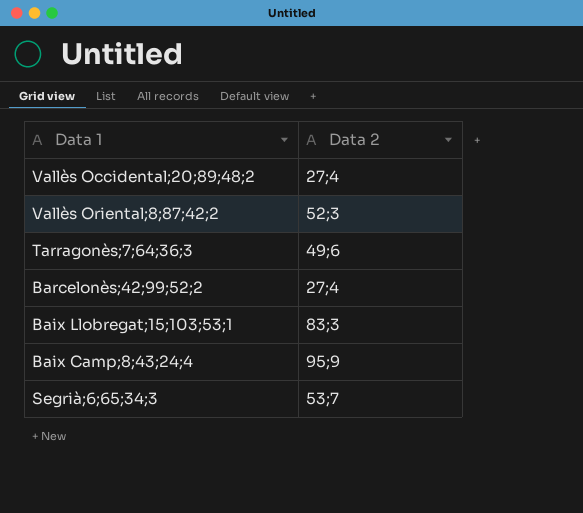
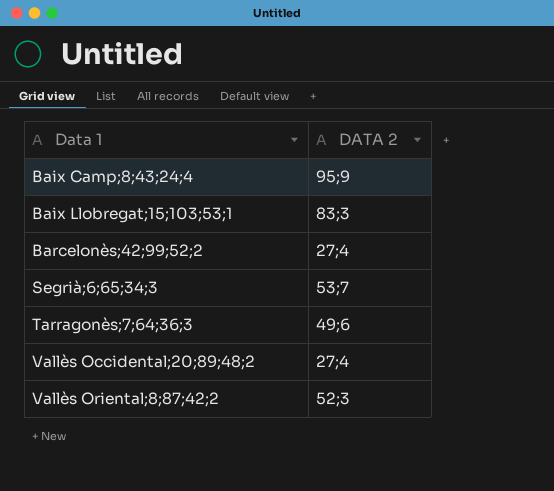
row order: none -> Data 1 ascending
column name: Data 2 -> DATA 2

